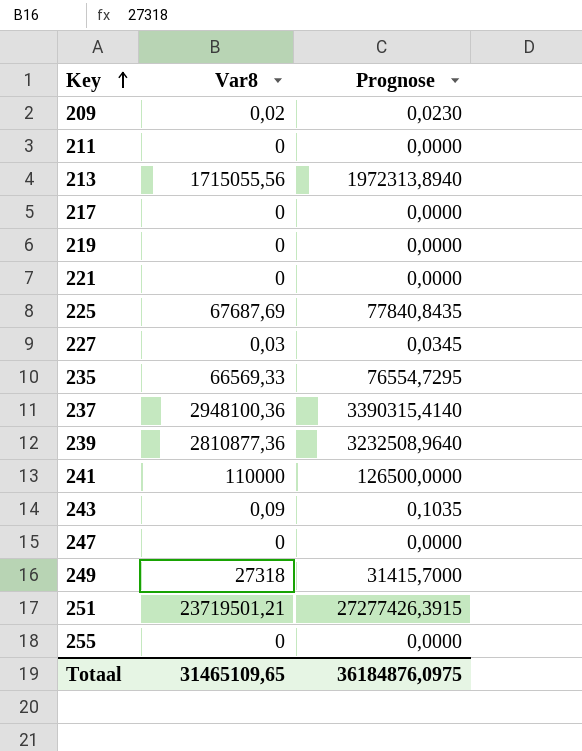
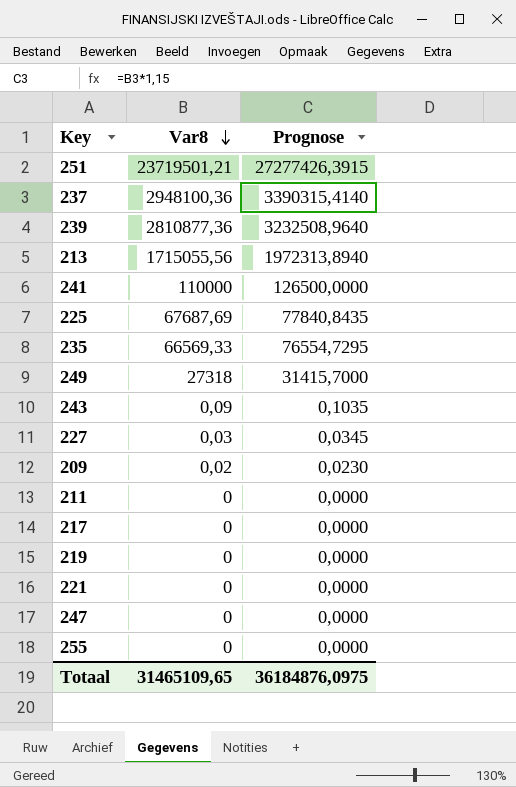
row order: Key ascending -> Var8 descending

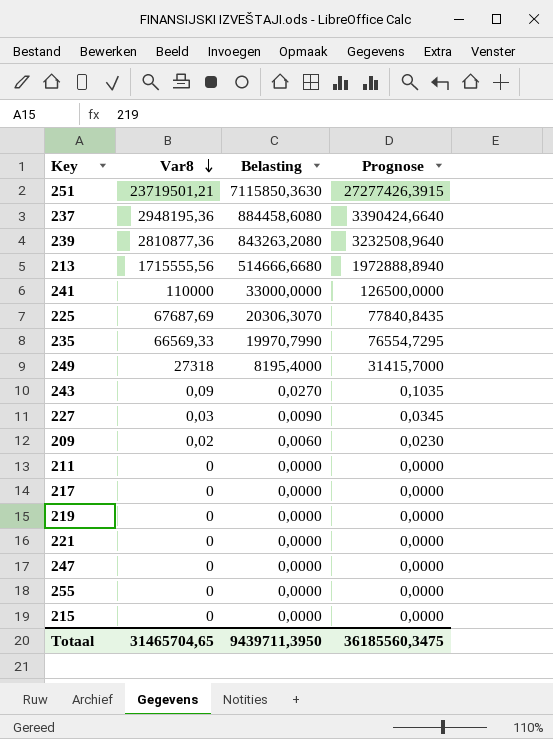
column Belasting | formula: none -> [Var8] * 0,3
237 | Var8: 2948100,36 -> 2948195,36
237 | Prognose: 3390315,4140 -> 3390424,6640
213 | Var8: 1715055,56 -> 1715555,56
213 | Prognose: 1972313,8940 -> 1972888,8940
row 215: none -> 0 | 0,0000 | 0,0000
Totaal | Var8: 31465109,65 -> 31465704,65
Totaal | Prognose: 36184876,0975 -> 36185560,3475

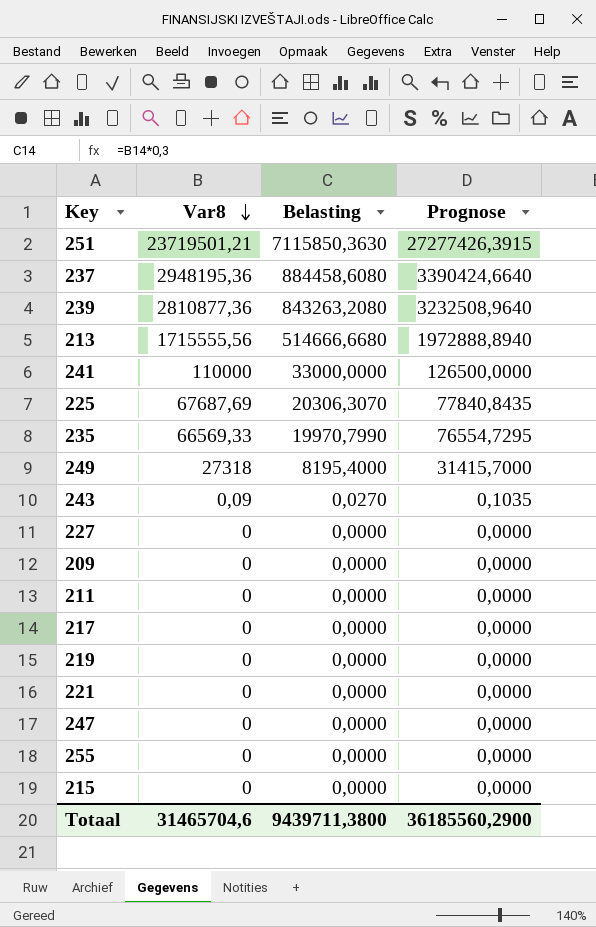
227 | Var8: 0,03 -> 0
227 | Belasting: 0,0090 -> 0,0000
227 | Prognose: 0,0345 -> 0,0000
209 | Var8: 0,02 -> 0
209 | Belasting: 0,0060 -> 0,0000
209 | Prognose: 0,0230 -> 0,0000
Totaal | Var8: 31465704,65 -> 31465704,6
Totaal | Belasting: 9439711,3950 -> 9439711,3800
Totaal | Prognose: 36185560,3475 -> 36185560,2900

